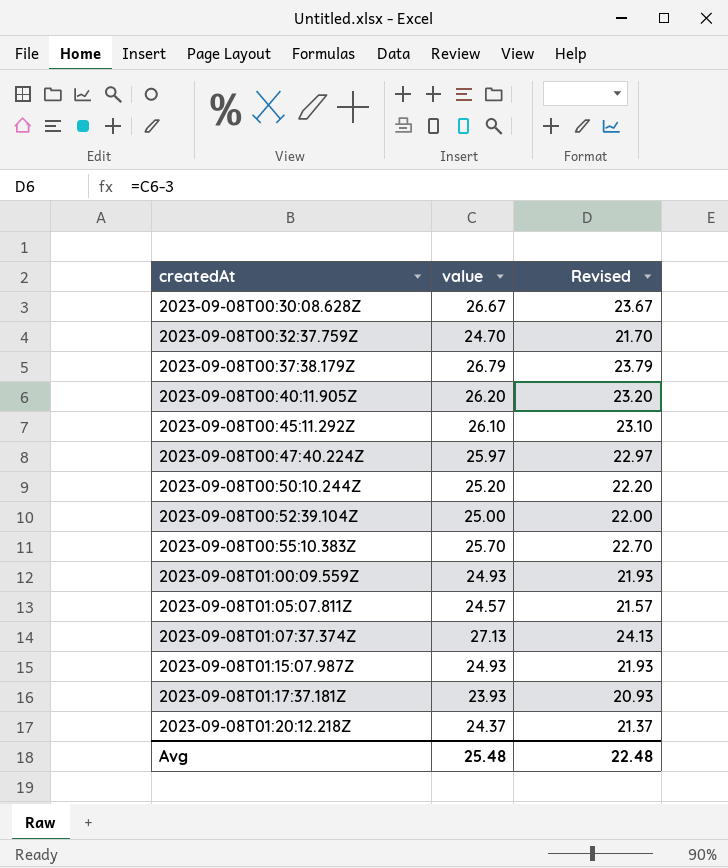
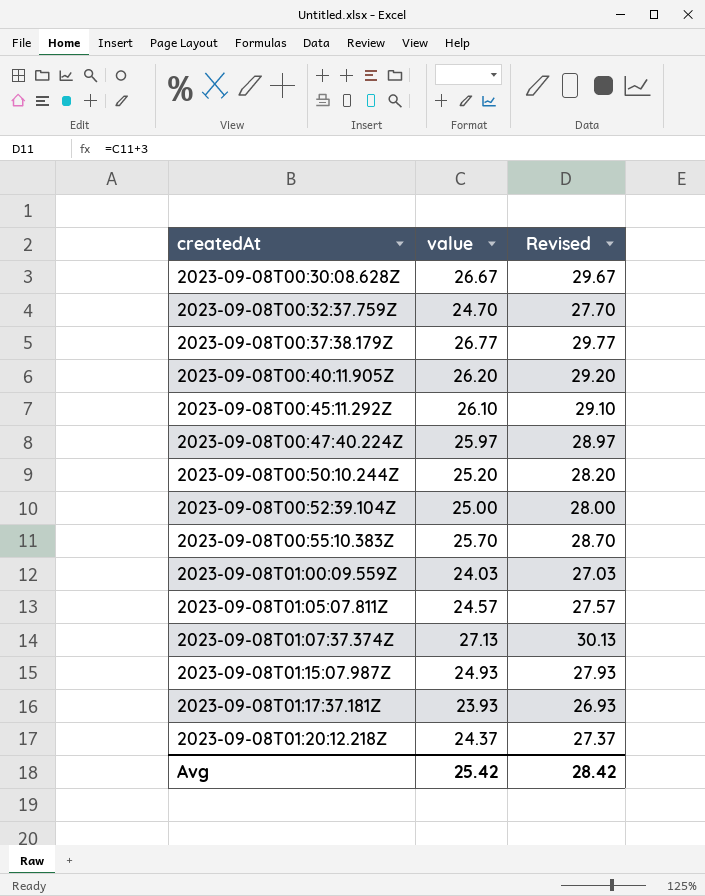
column Revised | formula: [value] - 3 -> [value] + 3
2023-09-08T00:37:38.179Z | value: 26.79 -> 26.77
2023-09-08T01:00:09.559Z | value: 24.93 -> 24.03
Avg | value: 25.48 -> 25.42
Avg | Revised: 22.48 -> 28.42

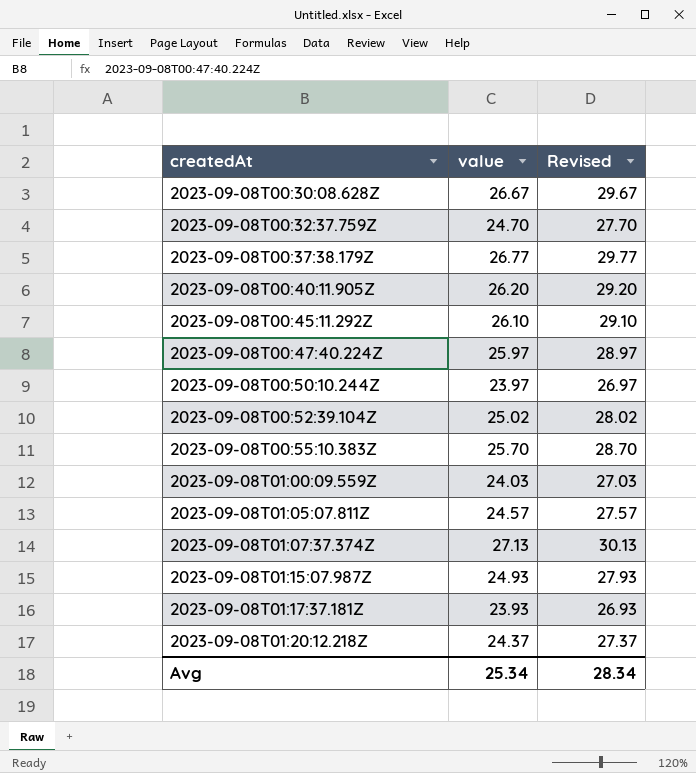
2023-09-08T00:50:10.244Z | value: 25.20 -> 23.97
2023-09-08T00:50:10.244Z | Revised: 28.20 -> 26.97
2023-09-08T00:52:39.104Z | value: 25.00 -> 25.02
2023-09-08T00:52:39.104Z | Revised: 28.00 -> 28.02
Avg | value: 25.42 -> 25.34
Avg | Revised: 28.42 -> 28.34

